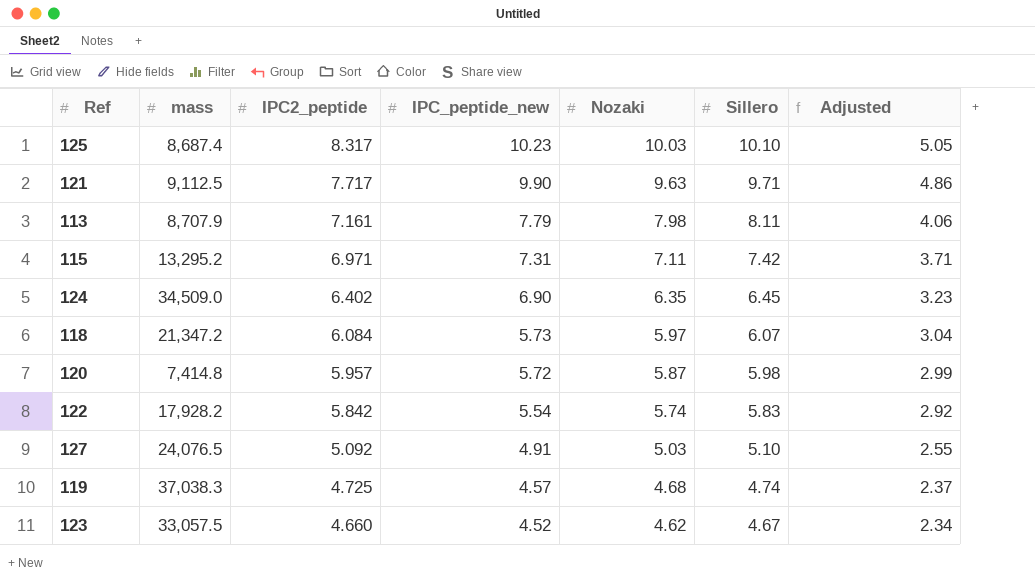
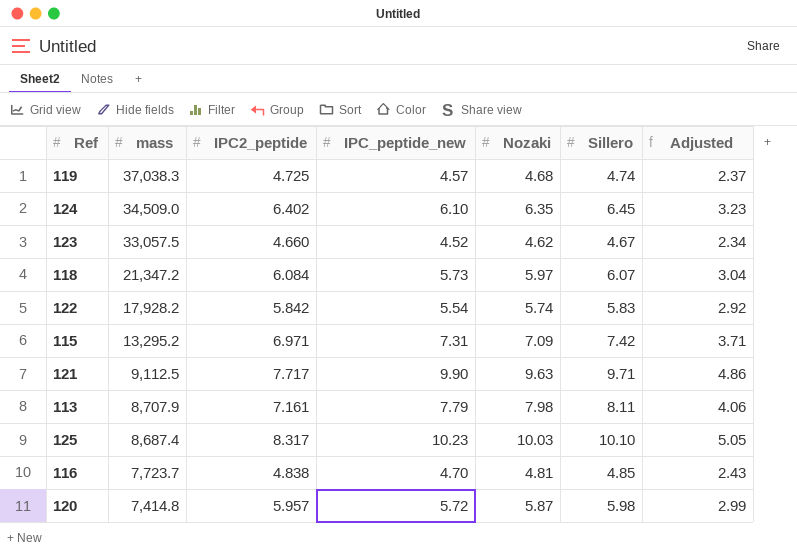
row order: IPC2_peptide descending -> mass descending
row 127: 24,076.5 | 5.092 | 4.91 | 5.03 | 5.10 | 2.55 -> none
124 | IPC_peptide_new: 6.90 -> 6.10
115 | Nozaki: 7.11 -> 7.09
row 116: none -> 7,723.7 | 4.838 | 4.70 | 4.81 | 4.85 | 2.43

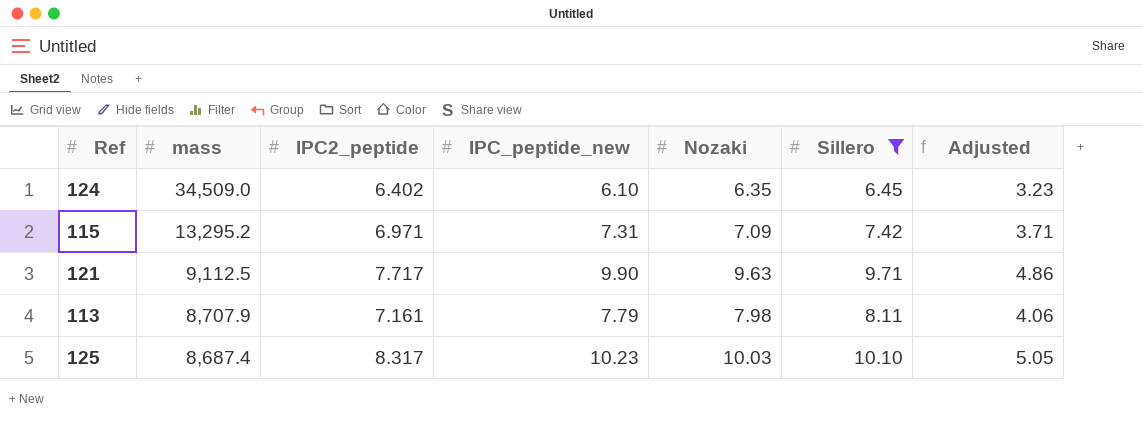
filter: none -> Sillero >= 6.45

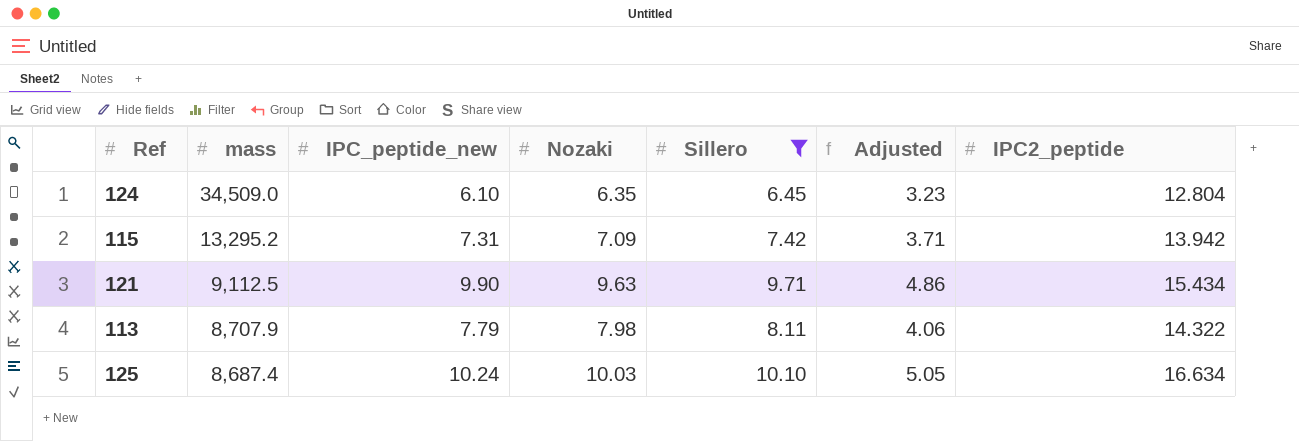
column IPC2_peptide | position: 3 -> 7
124 | IPC2_peptide: 6.402 -> 12.804
115 | IPC2_peptide: 6.971 -> 13.942
121 | IPC2_peptide: 7.717 -> 15.434
113 | IPC2_peptide: 7.161 -> 14.322
125 | IPC_peptide_new: 10.23 -> 10.24
125 | IPC2_peptide: 8.317 -> 16.634

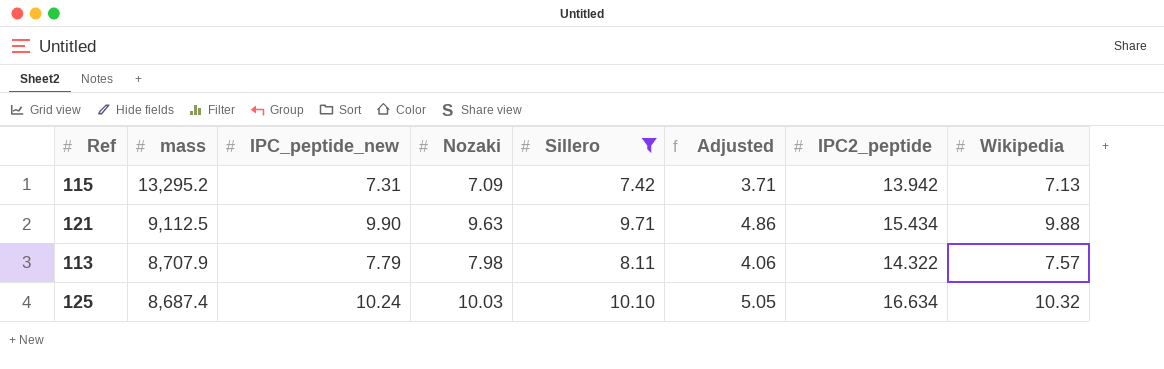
column Wikipedia | position: none -> 8
row 124: 34,509.0 | 6.10 | 6.35 | 6.45 | 3.23 | 12.804 -> none

